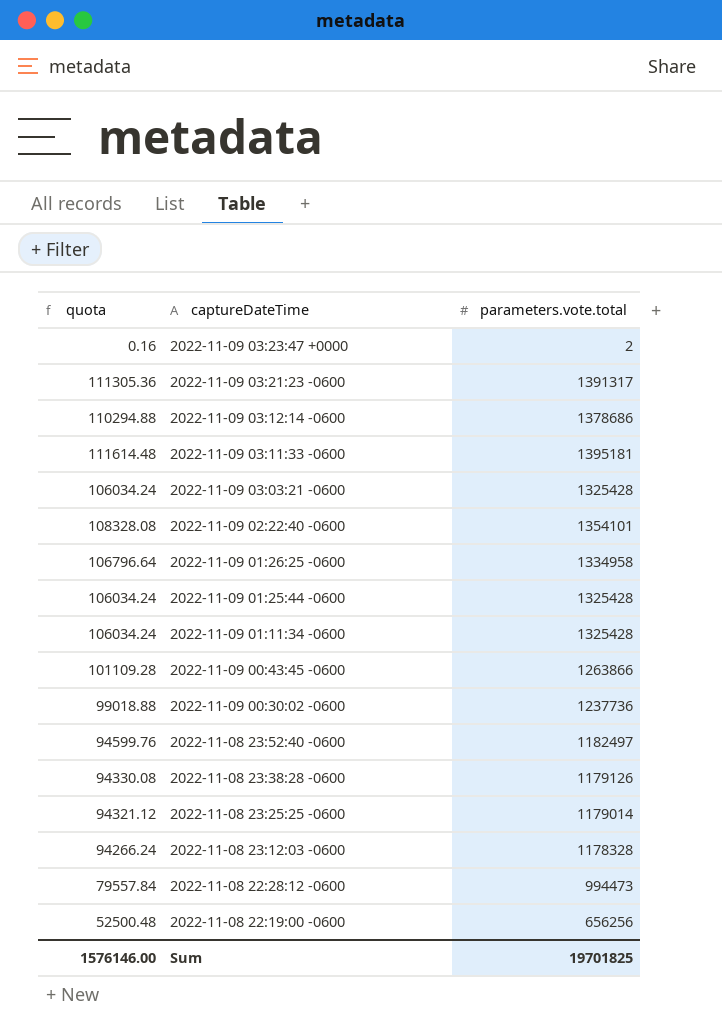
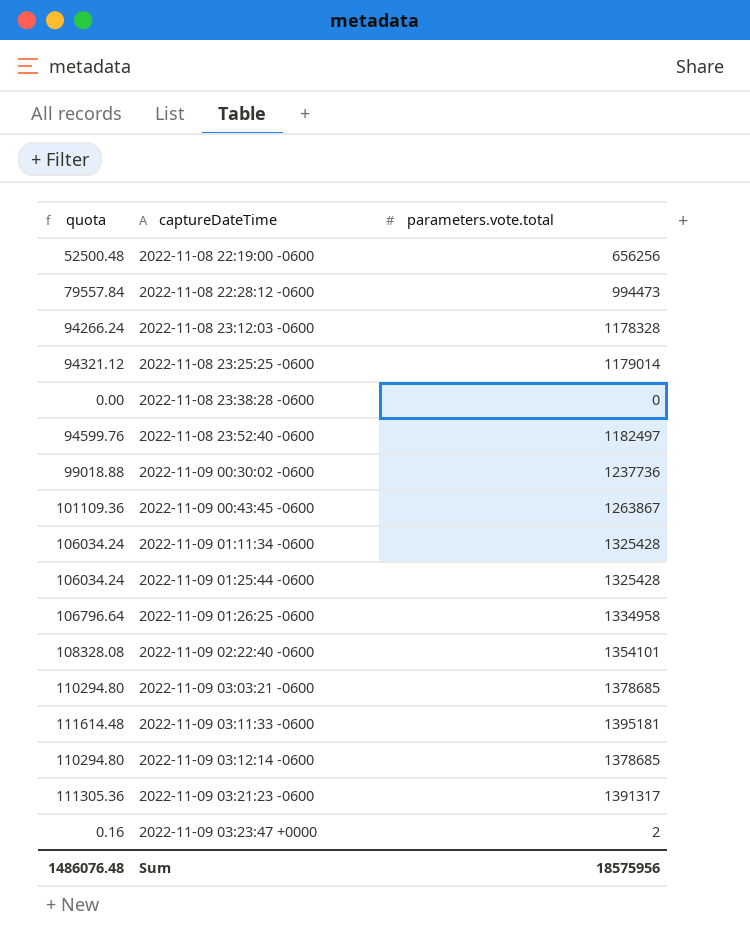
row order: captureDateTime descending -> captureDateTime ascending
2022-11-08 23:38:28 -0600 | quota: 94330.08 -> 0.00
2022-11-08 23:38:28 -0600 | parameters.vote.total: 1179126 -> 0
2022-11-09 00:43:45 -0600 | quota: 101109.28 -> 101109.36
2022-11-09 00:43:45 -0600 | parameters.vote.total: 1263866 -> 1263867
2022-11-09 03:03:21 -0600 | quota: 106034.24 -> 110294.80
2022-11-09 03:03:21 -0600 | parameters.vote.total: 1325428 -> 1378685
2022-11-09 03:12:14 -0600 | quota: 110294.88 -> 110294.80
2022-11-09 03:12:14 -0600 | parameters.vote.total: 1378686 -> 1378685
Sum | quota: 1576146.00 -> 1486076.48
Sum | parameters.vote.total: 19701825 -> 18575956

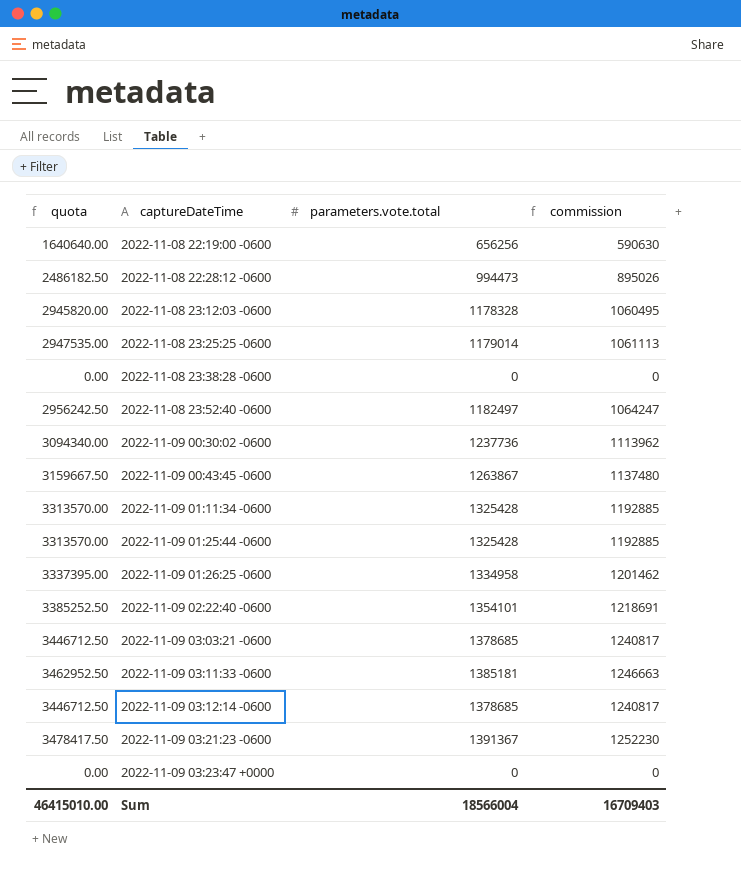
column quota | formula: [parameters.vote.total] * 0.08 -> [parameters.vote.total] * 2.5
column commission | formula: none -> [parameters.vote.total] * 0.9
2022-11-09 03:11:33 -0600 | parameters.vote.total: 1395181 -> 1385181
2022-11-09 03:21:23 -0600 | parameters.vote.total: 1391317 -> 1391367
2022-11-09 03:23:47 +0000 | parameters.vote.total: 2 -> 0
Sum | quota: 1486076.48 -> 46415010.00
Sum | parameters.vote.total: 18575956 -> 18566004

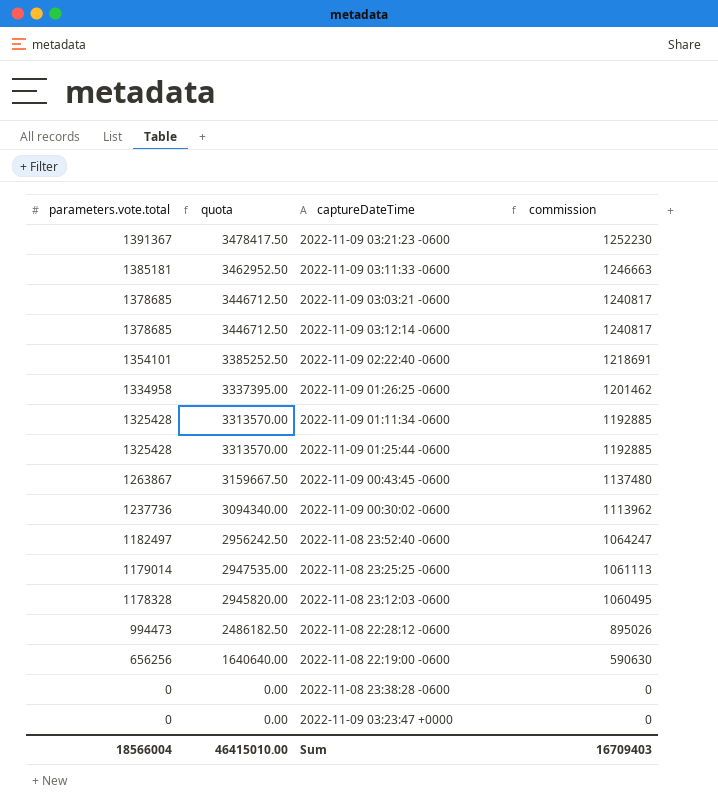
row order: captureDateTime ascending -> parameters.vote.total descending
column parameters.vote.total | position: 3 -> 1

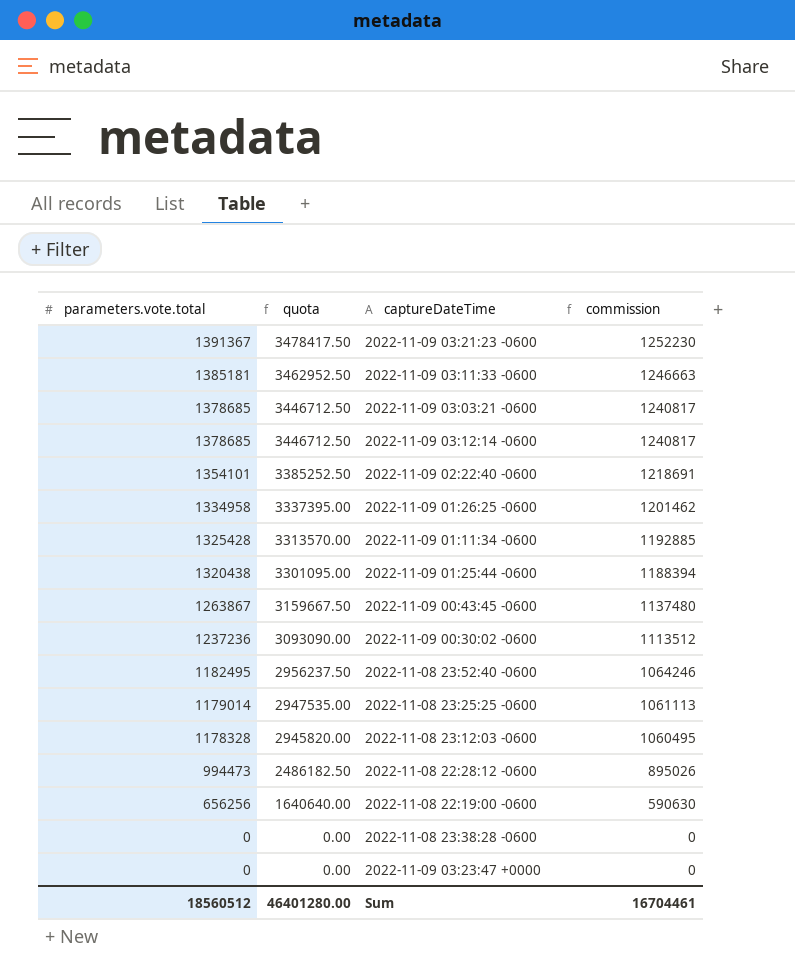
2022-11-09 01:25:44 -0600 | parameters.vote.total: 1325428 -> 1320438
2022-11-09 01:25:44 -0600 | quota: 3313570.00 -> 3301095.00
2022-11-09 01:25:44 -0600 | commission: 1192885 -> 1188394
2022-11-09 00:30:02 -0600 | parameters.vote.total: 1237736 -> 1237236
2022-11-09 00:30:02 -0600 | quota: 3094340.00 -> 3093090.00
2022-11-09 00:30:02 -0600 | commission: 1113962 -> 1113512
2022-11-08 23:52:40 -0600 | parameters.vote.total: 1182497 -> 1182495
2022-11-08 23:52:40 -0600 | quota: 2956242.50 -> 2956237.50
2022-11-08 23:52:40 -0600 | commission: 1064247 -> 1064246
Sum | parameters.vote.total: 18566004 -> 18560512
Sum | quota: 46415010.00 -> 46401280.00
Sum | commission: 16709403 -> 16704461

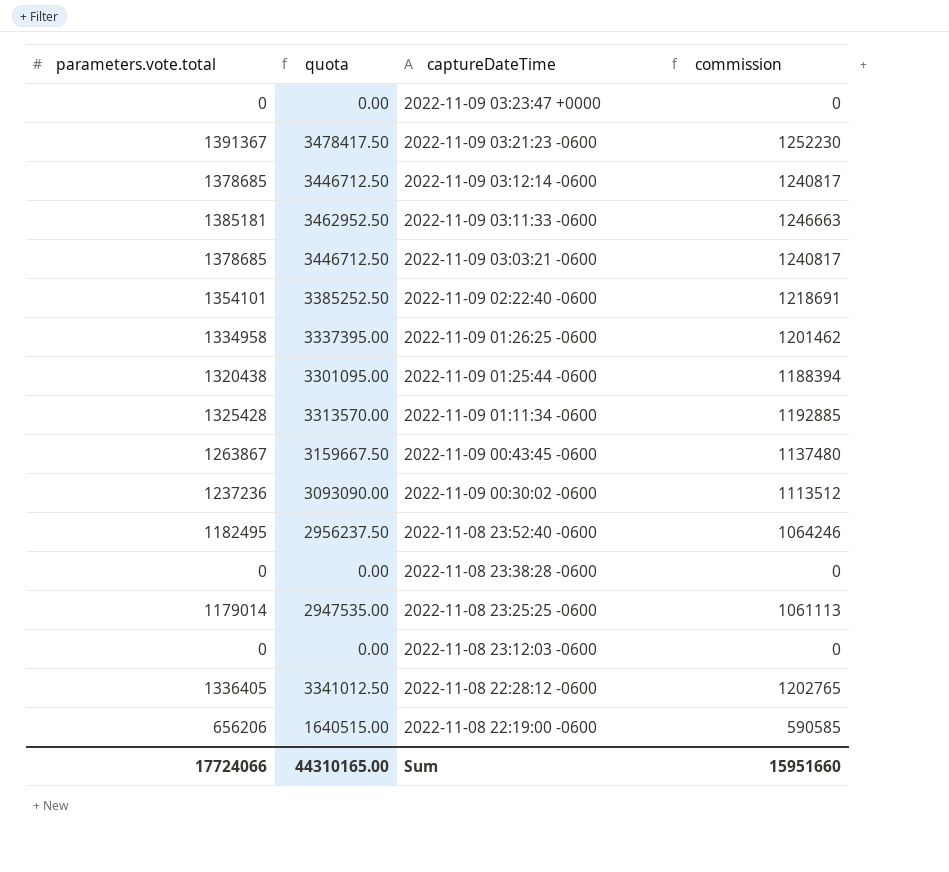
row order: parameters.vote.total descending -> captureDateTime descending
2022-11-08 23:12:03 -0600 | parameters.vote.total: 1178328 -> 0
2022-11-08 23:12:03 -0600 | quota: 2945820.00 -> 0.00
2022-11-08 23:12:03 -0600 | commission: 1060495 -> 0
2022-11-08 22:28:12 -0600 | parameters.vote.total: 994473 -> 1336405
2022-11-08 22:28:12 -0600 | quota: 2486182.50 -> 3341012.50
2022-11-08 22:28:12 -0600 | commission: 895026 -> 1202765
2022-11-08 22:19:00 -0600 | parameters.vote.total: 656256 -> 656206
2022-11-08 22:19:00 -0600 | quota: 1640640.00 -> 1640515.00
2022-11-08 22:19:00 -0600 | commission: 590630 -> 590585
Sum | parameters.vote.total: 18560512 -> 17724066
Sum | quota: 46401280.00 -> 44310165.00
Sum | commission: 16704461 -> 15951660

